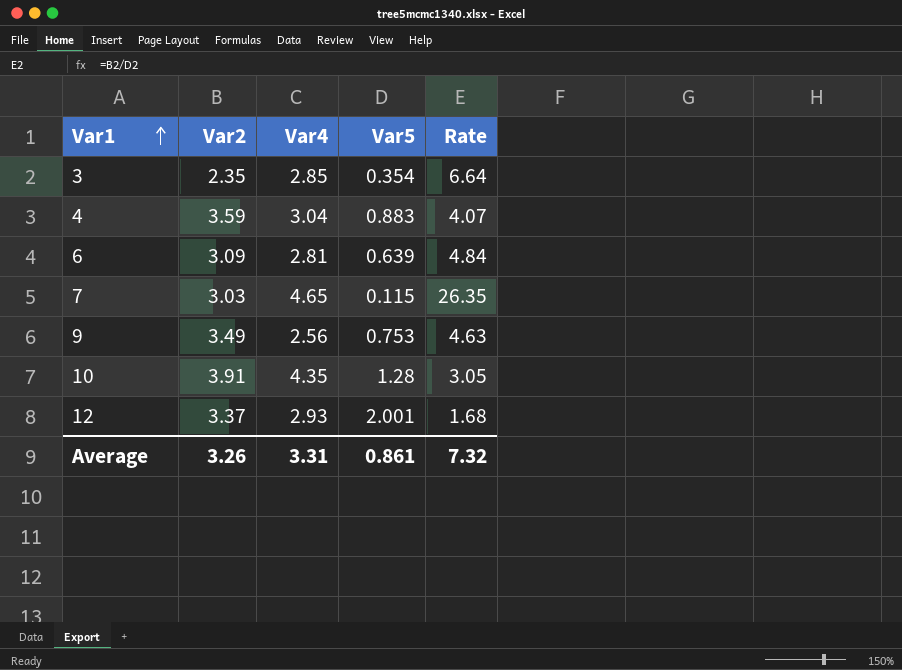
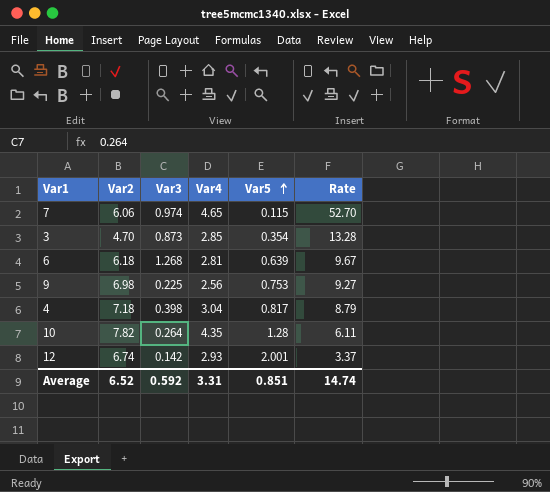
row order: Var1 ascending -> Var5 ascending
column Var3 | position: none -> 3
7 | Var2: 3.03 -> 6.06
7 | Rate: 26.35 -> 52.70
3 | Var2: 2.35 -> 4.70
3 | Rate: 6.64 -> 13.28
6 | Var2: 3.09 -> 6.18
6 | Rate: 4.84 -> 9.67
9 | Var2: 3.49 -> 6.98
9 | Rate: 4.63 -> 9.27
4 | Var2: 3.59 -> 7.18
4 | Var5: 0.883 -> 0.817
4 | Rate: 4.07 -> 8.79
10 | Var2: 3.91 -> 7.82
10 | Rate: 3.05 -> 6.11
12 | Var2: 3.37 -> 6.74
12 | Rate: 1.68 -> 3.37
Average | Var2: 3.26 -> 6.52
Average | Var5: 0.861 -> 0.851
Average | Rate: 7.32 -> 14.74

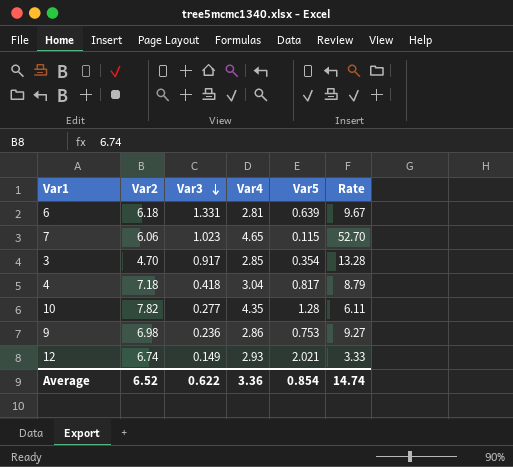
row order: Var5 ascending -> Var3 descending
6 | Var3: 1.268 -> 1.331
7 | Var3: 0.974 -> 1.023
3 | Var3: 0.873 -> 0.917
4 | Var3: 0.398 -> 0.418
10 | Var3: 0.264 -> 0.277
9 | Var3: 0.225 -> 0.236
9 | Var4: 2.56 -> 2.86
12 | Var3: 0.142 -> 0.149
12 | Var5: 2.001 -> 2.021
12 | Rate: 3.37 -> 3.33
Average | Var3: 0.592 -> 0.622
Average | Var4: 3.31 -> 3.36
Average | Var5: 0.851 -> 0.854

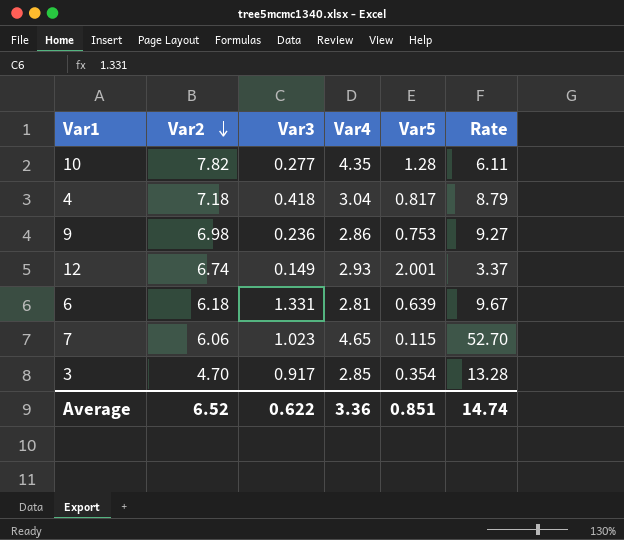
row order: Var3 descending -> Var2 descending
12 | Var5: 2.021 -> 2.001
12 | Rate: 3.33 -> 3.37
Average | Var5: 0.854 -> 0.851

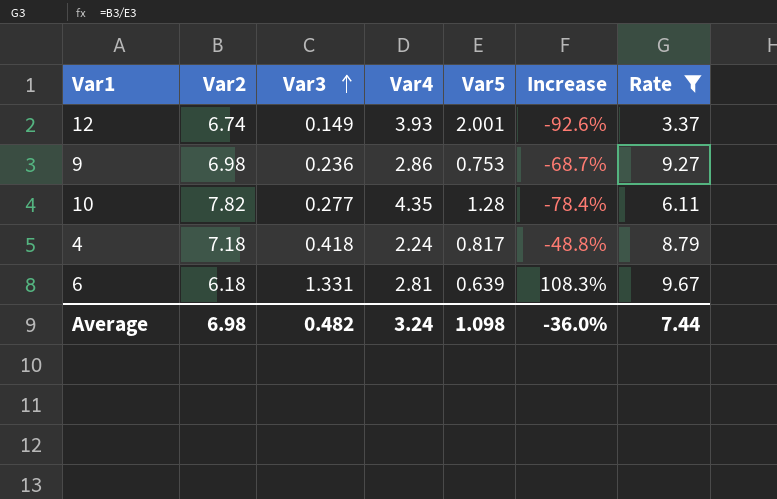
filter: none -> Rate <= 9.67
row order: Var2 descending -> Var3 ascending
column Increase | formula: none -> ([Var3] - [Var5]) / [Var5]
12 | Var4: 2.93 -> 3.93
4 | Var4: 3.04 -> 2.24
Average | Var2: 6.52 -> 6.98
Average | Var3: 0.622 -> 0.482
Average | Var4: 3.36 -> 3.24
Average | Var5: 0.851 -> 1.098
Average | Rate: 14.74 -> 7.44

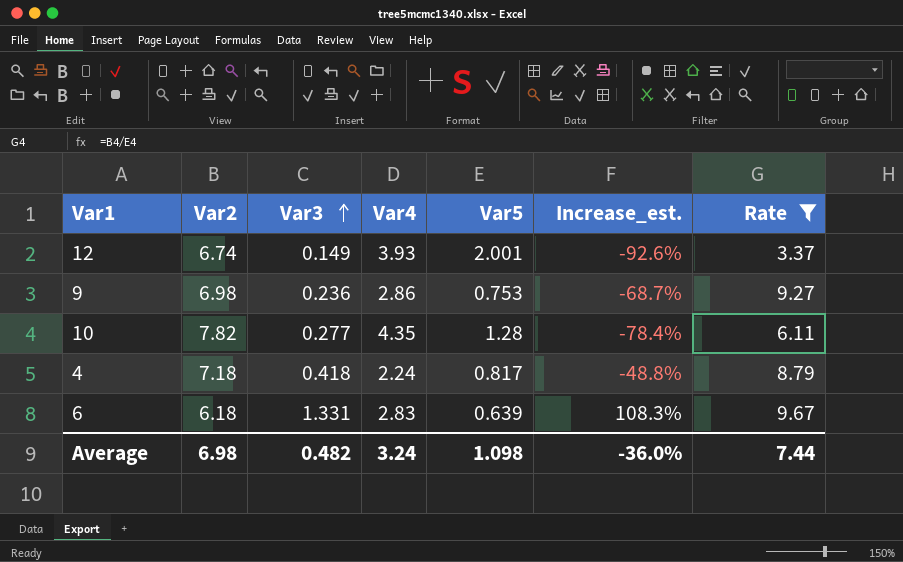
column name: Increase -> Increase_est.
6 | Var4: 2.81 -> 2.83

